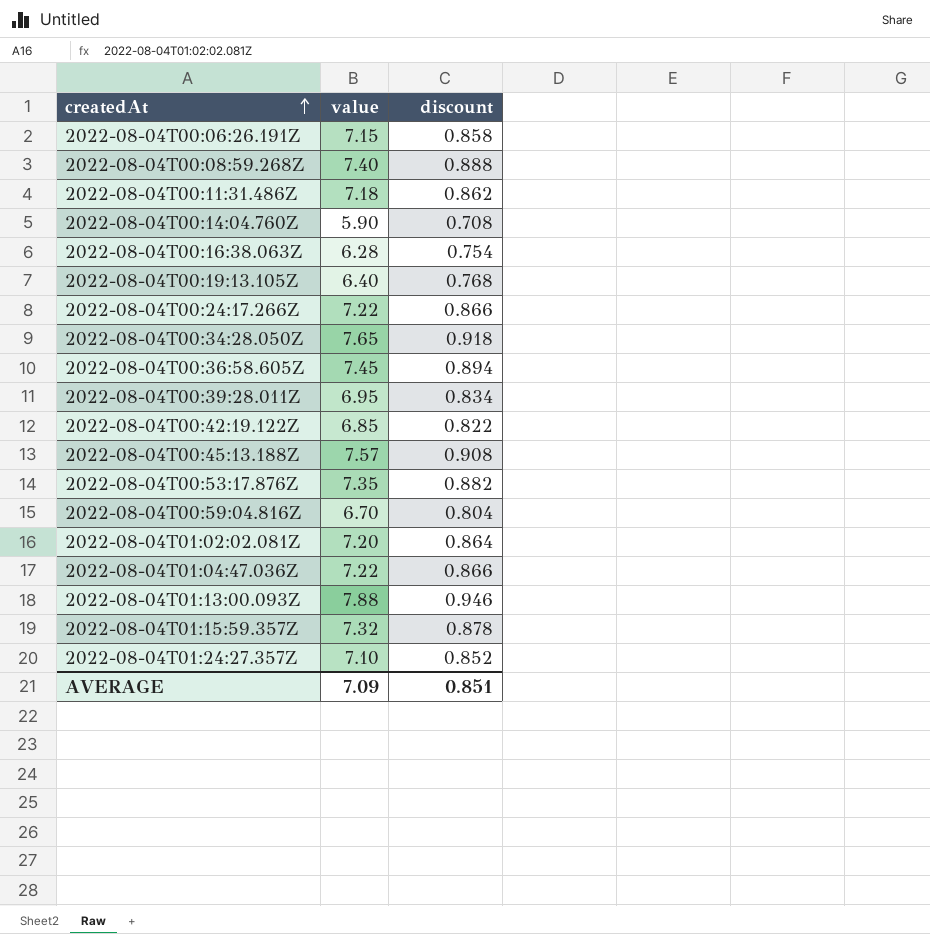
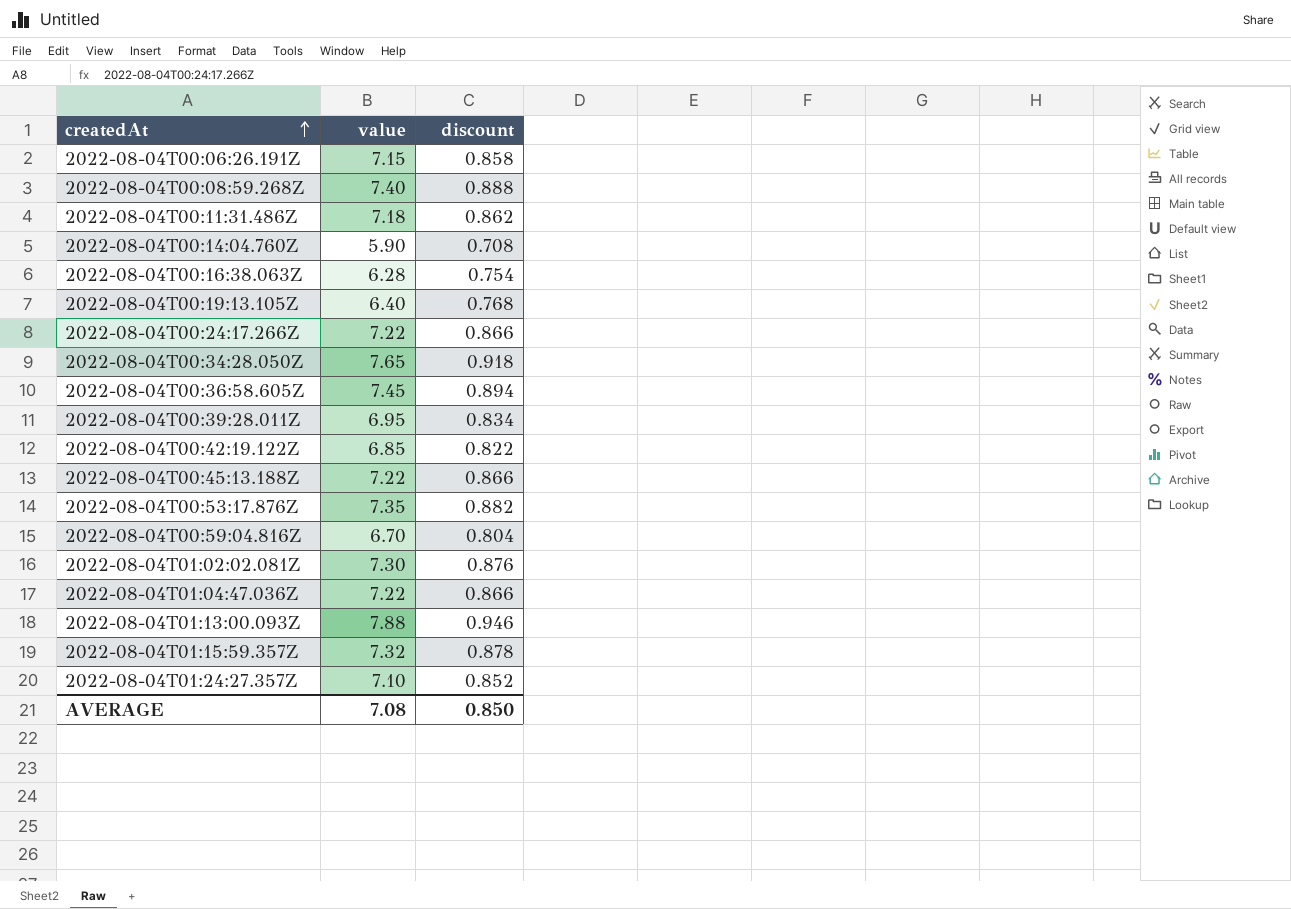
2022-08-04T00:45:13.188Z | value: 7.57 -> 7.22
2022-08-04T00:45:13.188Z | discount: 0.908 -> 0.866
2022-08-04T01:02:02.081Z | value: 7.20 -> 7.30
2022-08-04T01:02:02.081Z | discount: 0.864 -> 0.876
AVERAGE | value: 7.09 -> 7.08
AVERAGE | discount: 0.851 -> 0.850

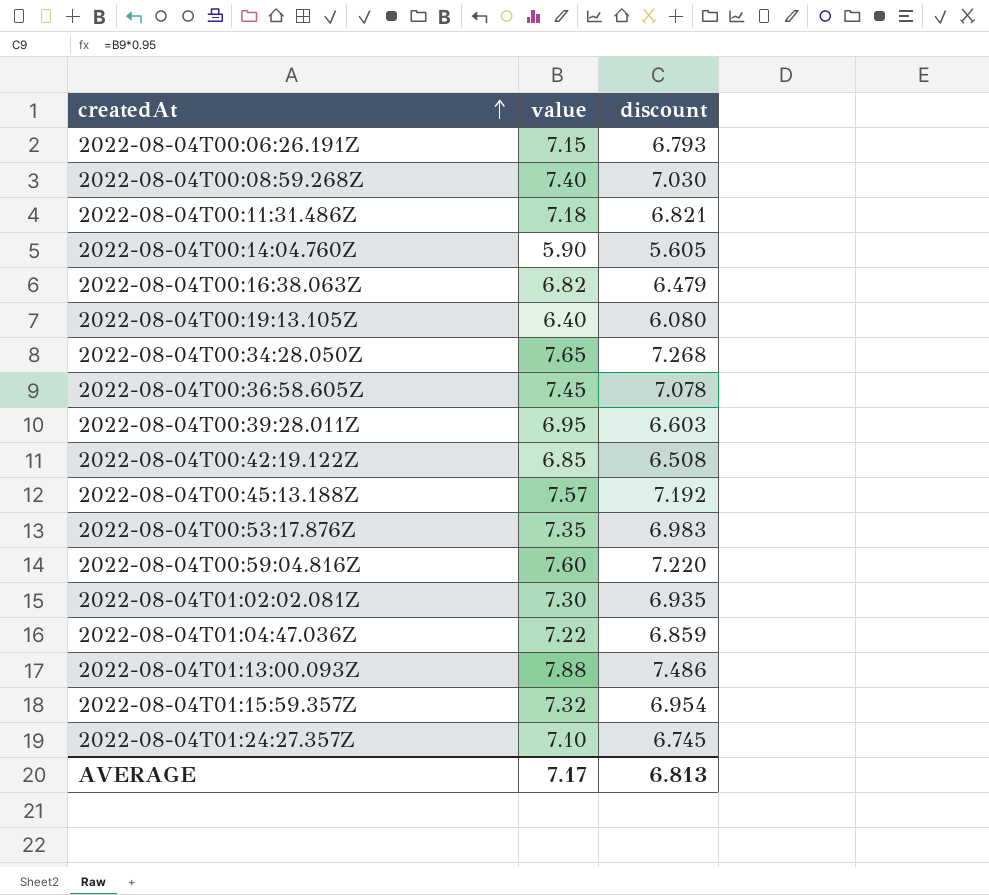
column discount | formula: [value] * 0.12 -> [value] * 0.95
row 2022-08-04T00:24:17.266Z: 7.22 | 0.866 -> none
2022-08-04T00:16:38.063Z | value: 6.28 -> 6.82
2022-08-04T00:45:13.188Z | value: 7.22 -> 7.57
2022-08-04T00:59:04.816Z | value: 6.70 -> 7.60
AVERAGE | value: 7.08 -> 7.17
AVERAGE | discount: 0.850 -> 6.813

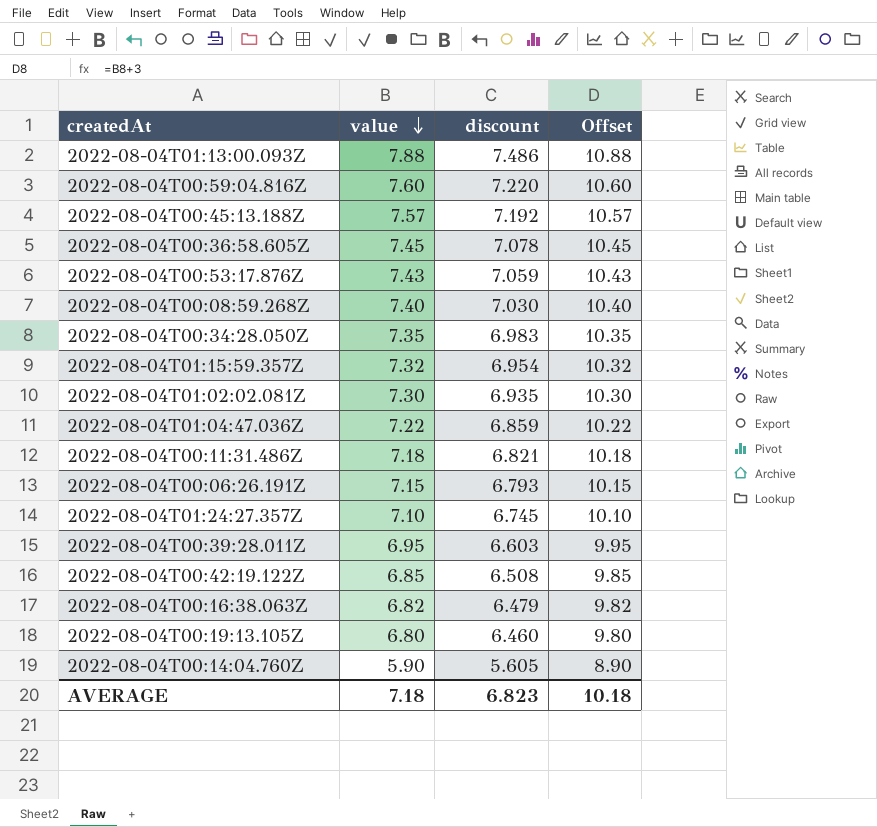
row order: createdAt ascending -> value descending
column Offset | formula: none -> [value] + 3
2022-08-04T00:53:17.876Z | value: 7.35 -> 7.43
2022-08-04T00:53:17.876Z | discount: 6.983 -> 7.059
2022-08-04T00:34:28.050Z | value: 7.65 -> 7.35
2022-08-04T00:34:28.050Z | discount: 7.268 -> 6.983
2022-08-04T00:19:13.105Z | value: 6.40 -> 6.80
2022-08-04T00:19:13.105Z | discount: 6.080 -> 6.460
AVERAGE | value: 7.17 -> 7.18
AVERAGE | discount: 6.813 -> 6.823

